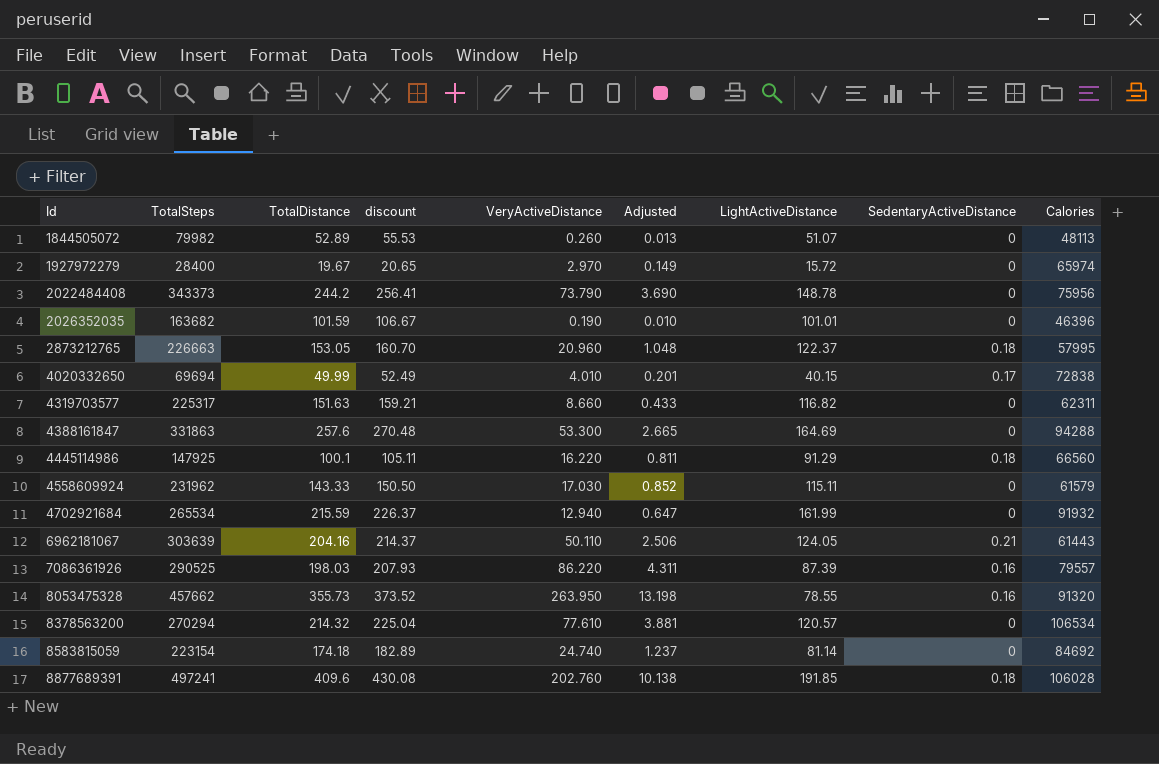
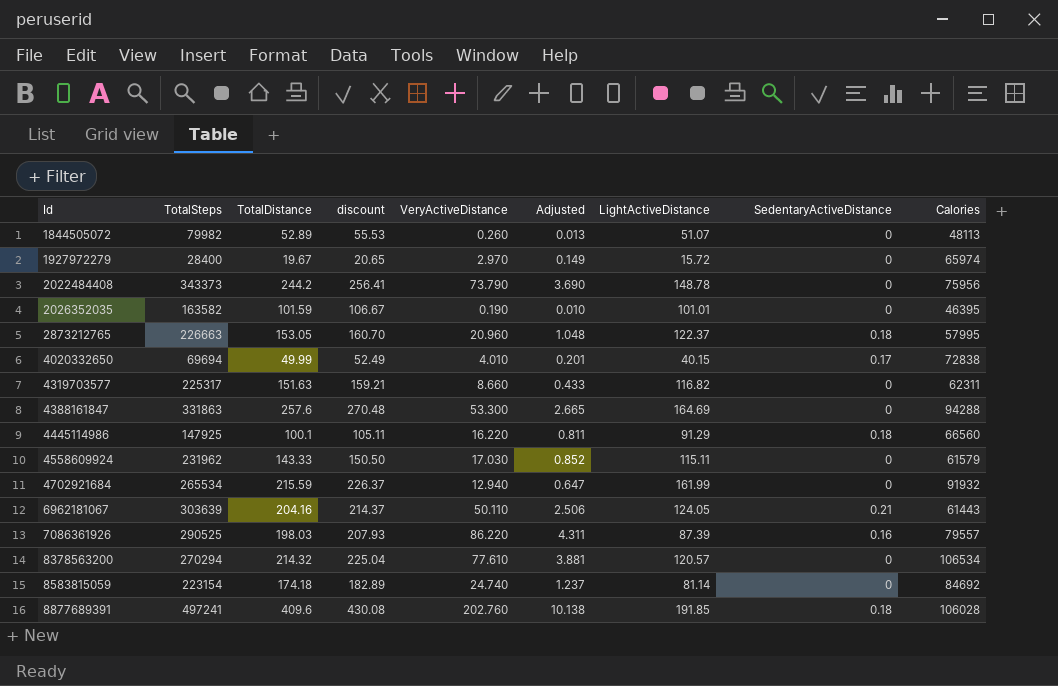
row 8053475328: 457662 | 355.73 | 373.52 | 263.950 | 13.198 | 78.55 | 0.16 | 91320 -> none
2026352035 | TotalSteps: 163682 -> 163582
2026352035 | Calories: 46396 -> 46395

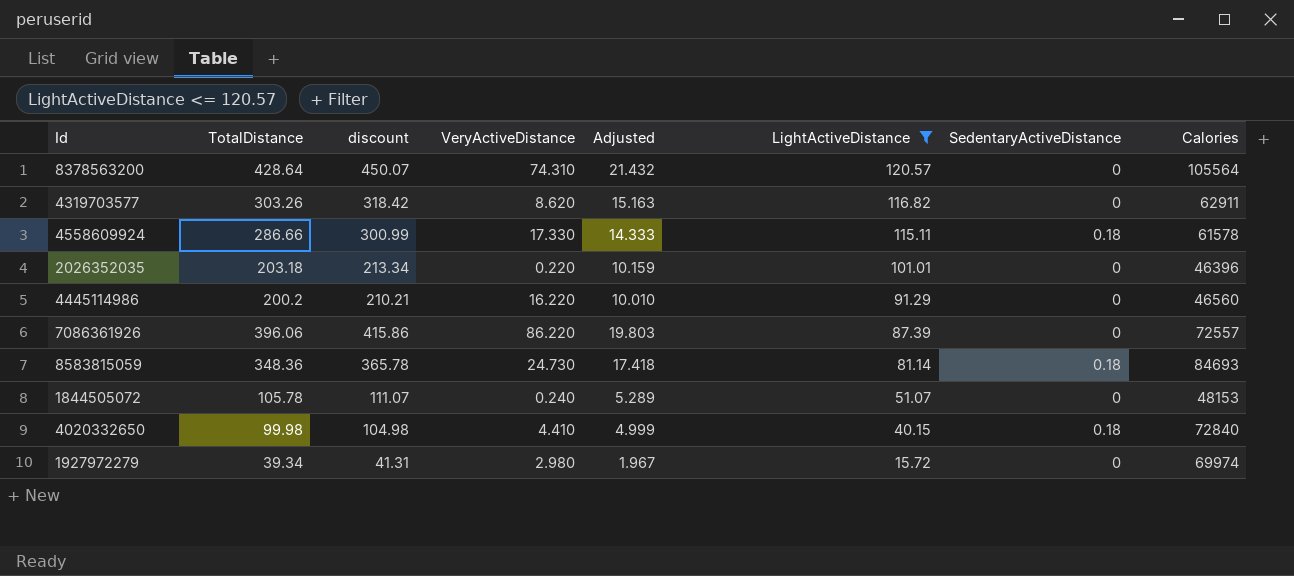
filter: none -> LightActiveDistance <= 120.57
row order: Id ascending -> LightActiveDistance descending
column TotalSteps | position: 2 -> none
column Adjusted | formula: [VeryActiveDistance] * 0.05 -> [TotalDistance] * 0.05
8378563200 | TotalDistance: 214.32 -> 428.64
8378563200 | discount: 225.04 -> 450.07
8378563200 | VeryActiveDistance: 77.610 -> 74.310
8378563200 | Calories: 106534 -> 105564
4319703577 | TotalDistance: 151.63 -> 303.26
4319703577 | discount: 159.21 -> 318.42
4319703577 | VeryActiveDistance: 8.660 -> 8.620
4319703577 | Calories: 62311 -> 62911
4558609924 | TotalDistance: 143.33 -> 286.66
4558609924 | discount: 150.50 -> 300.99
4558609924 | VeryActiveDistance: 17.030 -> 17.330
4558609924 | SedentaryActiveDistance: 0 -> 0.18
4558609924 | Calories: 61579 -> 61578
2026352035 | TotalDistance: 101.59 -> 203.18
2026352035 | discount: 106.67 -> 213.34
2026352035 | VeryActiveDistance: 0.190 -> 0.220
2026352035 | Calories: 46395 -> 46396
4445114986 | TotalDistance: 100.1 -> 200.2
4445114986 | discount: 105.11 -> 210.21
4445114986 | SedentaryActiveDistance: 0.18 -> 0
4445114986 | Calories: 66560 -> 46560
7086361926 | TotalDistance: 198.03 -> 396.06
7086361926 | discount: 207.93 -> 415.86
7086361926 | SedentaryActiveDistance: 0.16 -> 0
7086361926 | Calories: 79557 -> 72557
8583815059 | TotalDistance: 174.18 -> 348.36
8583815059 | discount: 182.89 -> 365.78
8583815059 | VeryActiveDistance: 24.740 -> 24.730
8583815059 | SedentaryActiveDistance: 0 -> 0.18
8583815059 | Calories: 84692 -> 84693
1844505072 | TotalDistance: 52.89 -> 105.78
1844505072 | discount: 55.53 -> 111.07
1844505072 | VeryActiveDistance: 0.260 -> 0.240
1844505072 | Calories: 48113 -> 48153
4020332650 | TotalDistance: 49.99 -> 99.98
4020332650 | discount: 52.49 -> 104.98
4020332650 | VeryActiveDistance: 4.010 -> 4.410
4020332650 | SedentaryActiveDistance: 0.17 -> 0.18
4020332650 | Calories: 72838 -> 72840
1927972279 | TotalDistance: 19.67 -> 39.34
1927972279 | discount: 20.65 -> 41.31
1927972279 | VeryActiveDistance: 2.970 -> 2.980
1927972279 | Calories: 65974 -> 69974

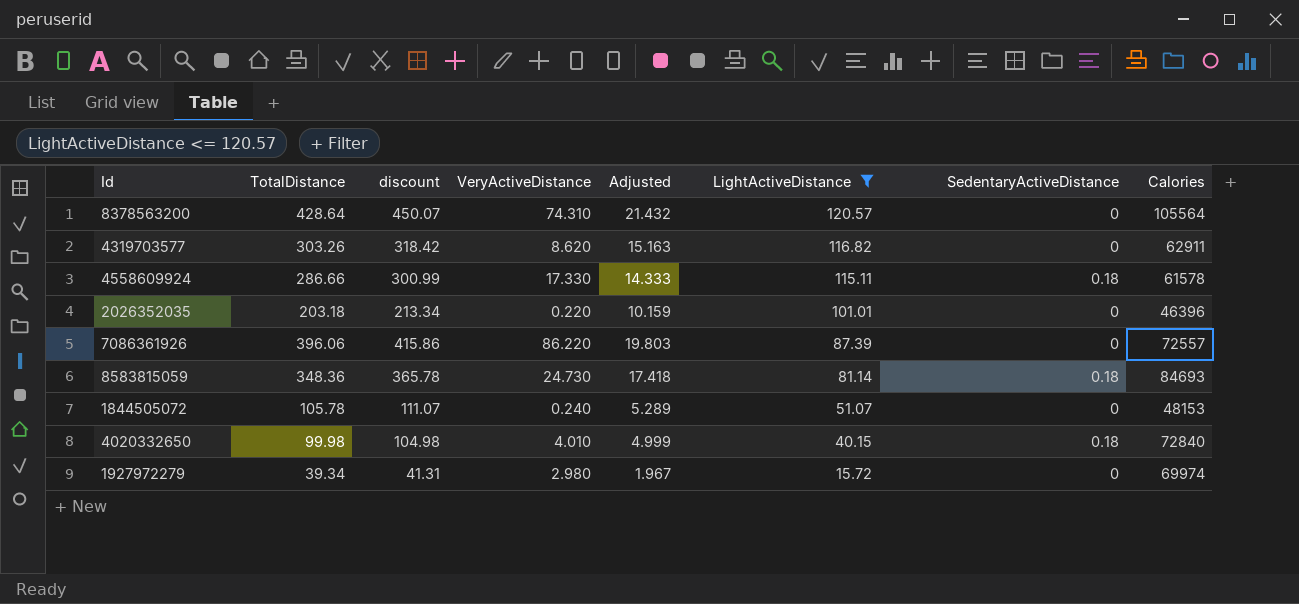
row 4445114986: 200.2 | 210.21 | 16.220 | 10.010 | 91.29 | 0 | 46560 -> none
4020332650 | VeryActiveDistance: 4.410 -> 4.010

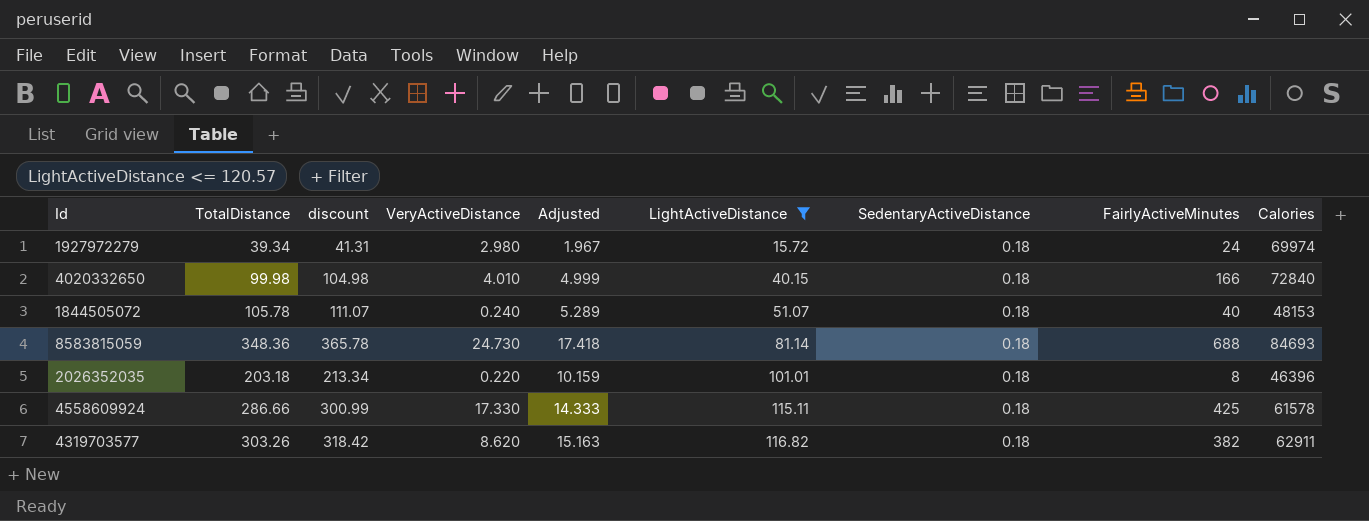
row order: LightActiveDistance descending -> LightActiveDistance ascending
column FairlyActiveMinutes | position: none -> 8
row 8378563200: 428.64 | 450.07 | 74.310 | 21.432 | 120.57 | 0 | 105564 -> none
row 7086361926: 396.06 | 415.86 | 86.220 | 19.803 | 87.39 | 0 | 72557 -> none
1927972279 | SedentaryActiveDistance: 0 -> 0.18
1844505072 | SedentaryActiveDistance: 0 -> 0.18
2026352035 | SedentaryActiveDistance: 0 -> 0.18
4319703577 | SedentaryActiveDistance: 0 -> 0.18

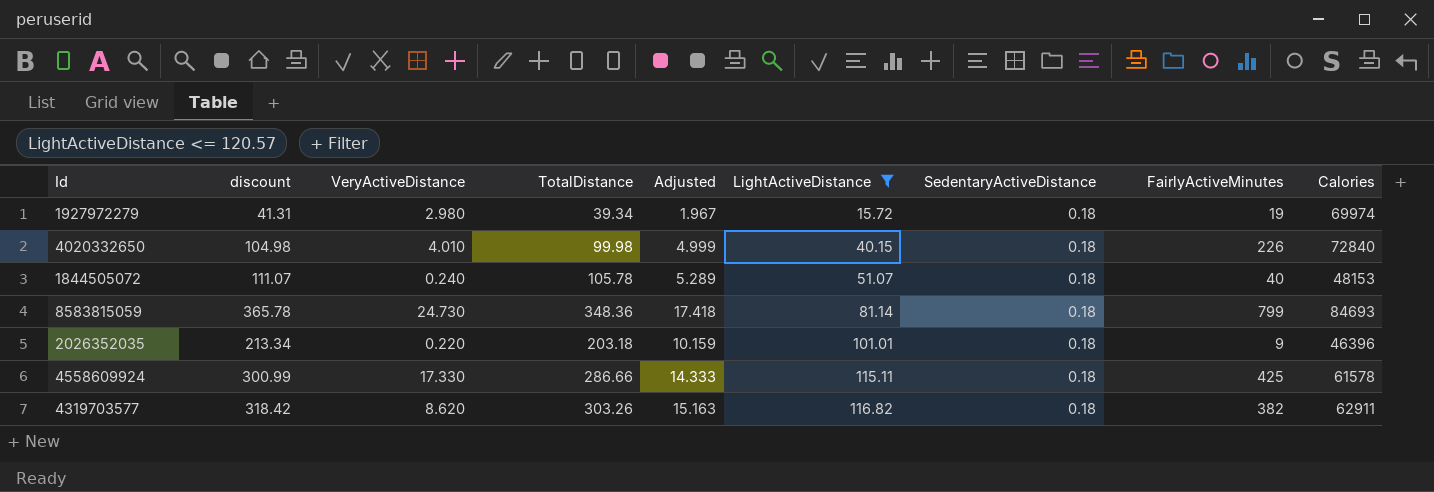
column TotalDistance | position: 2 -> 4
1927972279 | FairlyActiveMinutes: 24 -> 19
4020332650 | FairlyActiveMinutes: 166 -> 226
8583815059 | FairlyActiveMinutes: 688 -> 799
2026352035 | FairlyActiveMinutes: 8 -> 9

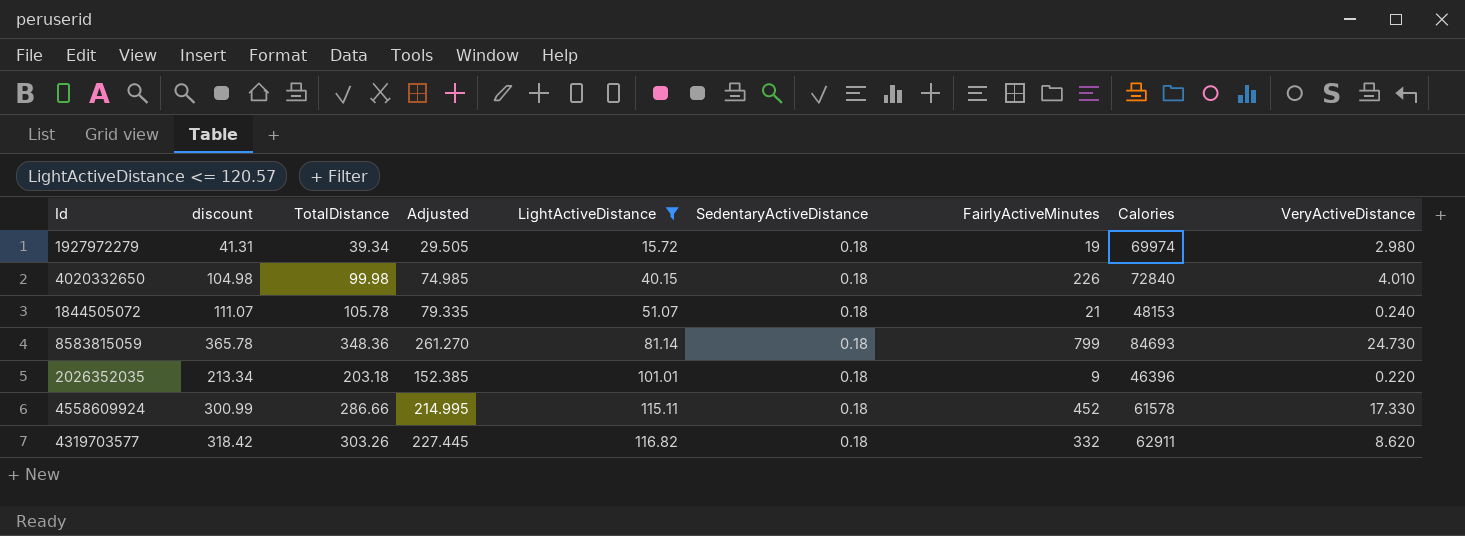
column Adjusted | formula: [TotalDistance] * 0.05 -> [TotalDistance] * 0.75
column VeryActiveDistance | position: 3 -> 9
1844505072 | FairlyActiveMinutes: 40 -> 21
4558609924 | FairlyActiveMinutes: 425 -> 452
4319703577 | FairlyActiveMinutes: 382 -> 332

